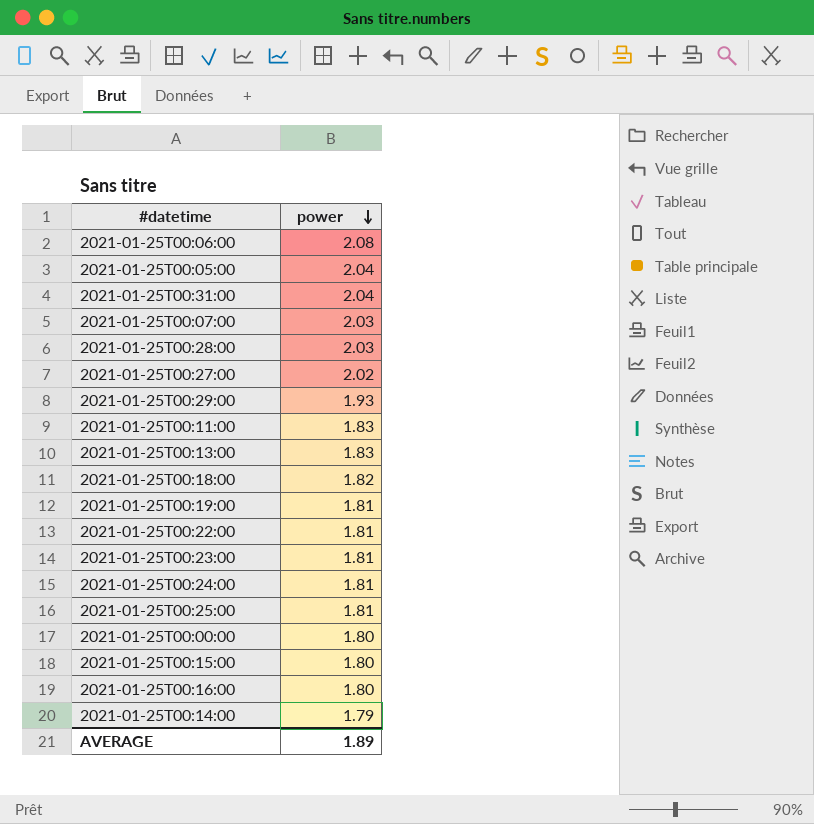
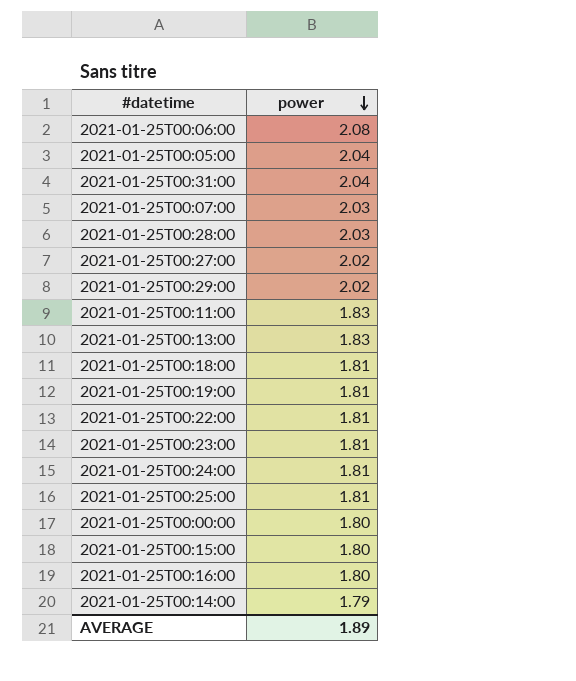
2021-01-25T00:29:00 | power: 1.93 -> 2.02
2021-01-25T00:18:00 | power: 1.82 -> 1.81

